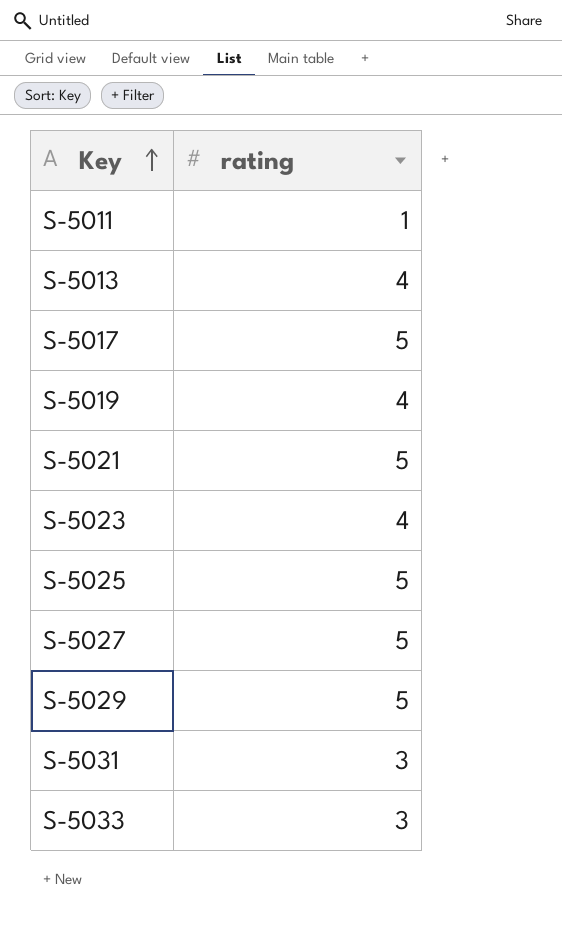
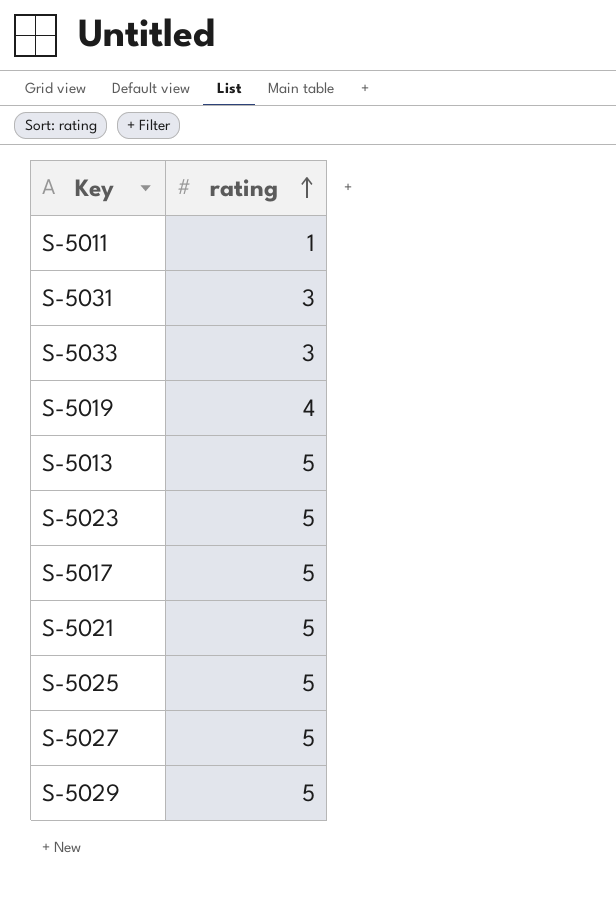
row order: Key ascending -> rating ascending
S-5013 | rating: 4 -> 5
S-5023 | rating: 4 -> 5

